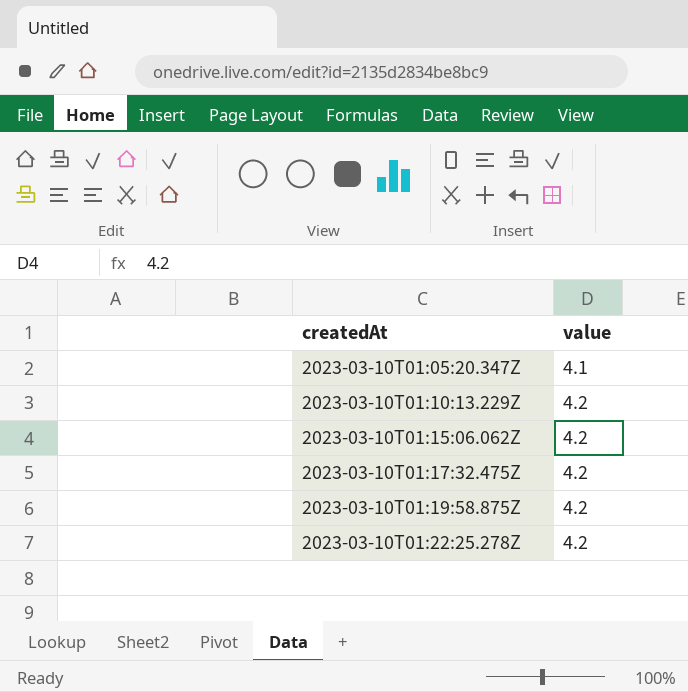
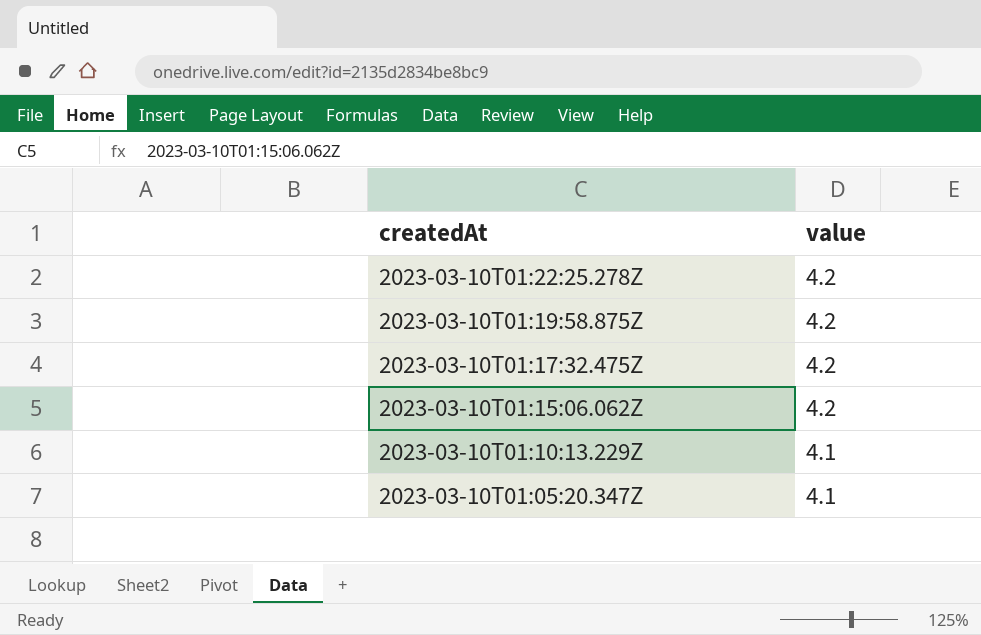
row order: createdAt ascending -> createdAt descending
2023-03-10T01:10:13.229Z | value: 4.2 -> 4.1

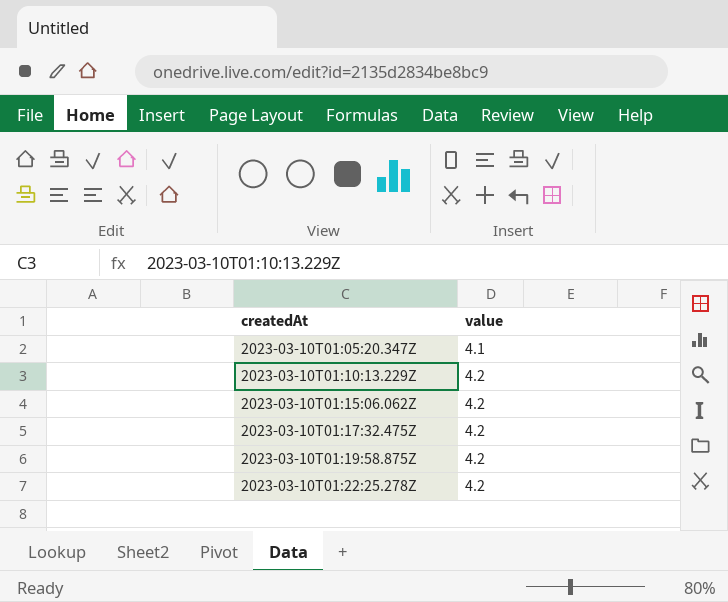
row order: createdAt descending -> createdAt ascending
2023-03-10T01:10:13.229Z | value: 4.1 -> 4.2

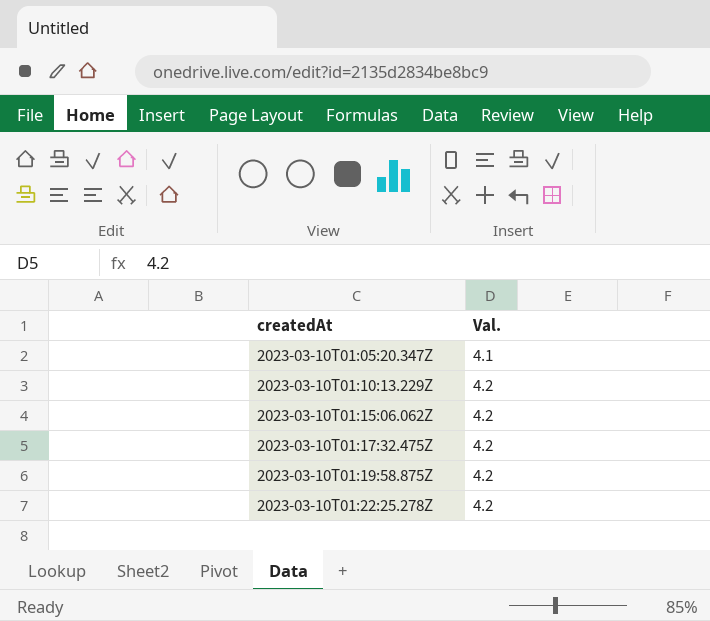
column name: value -> Val.

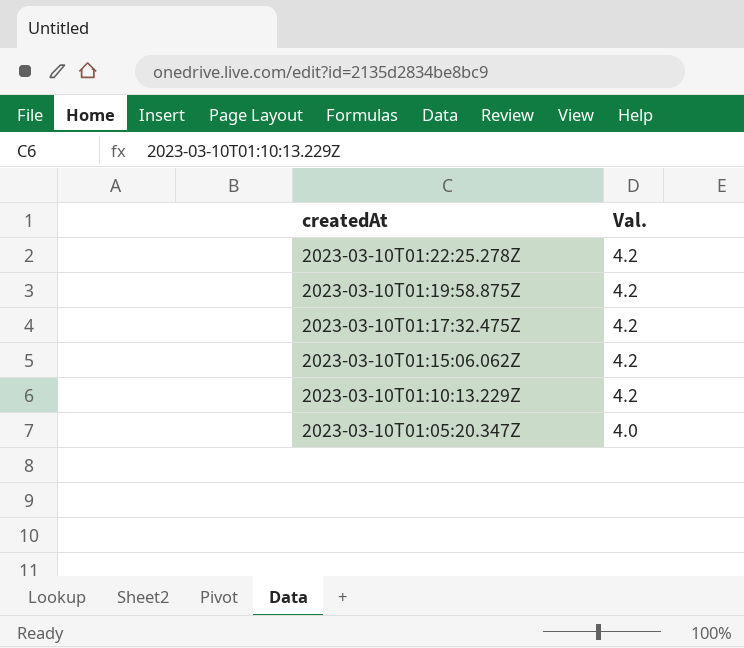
row order: createdAt ascending -> createdAt descending
2023-03-10T01:05:20.347Z | Val.: 4.1 -> 4.0

